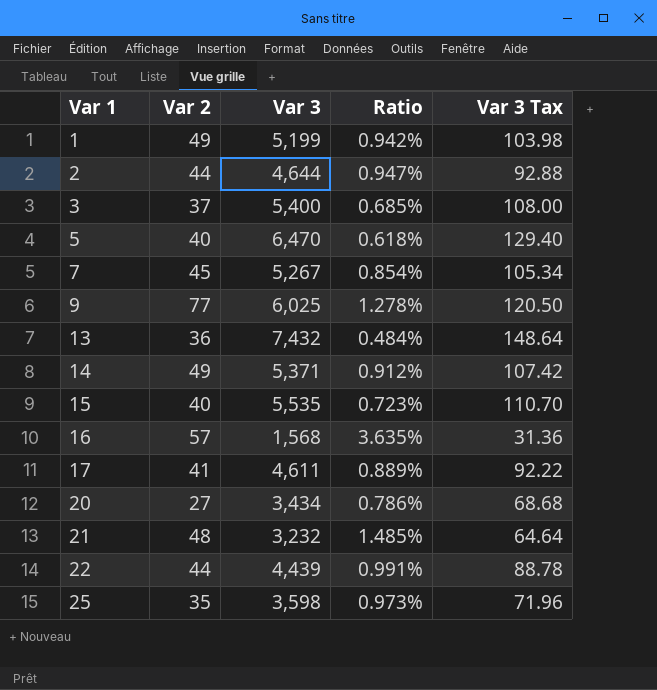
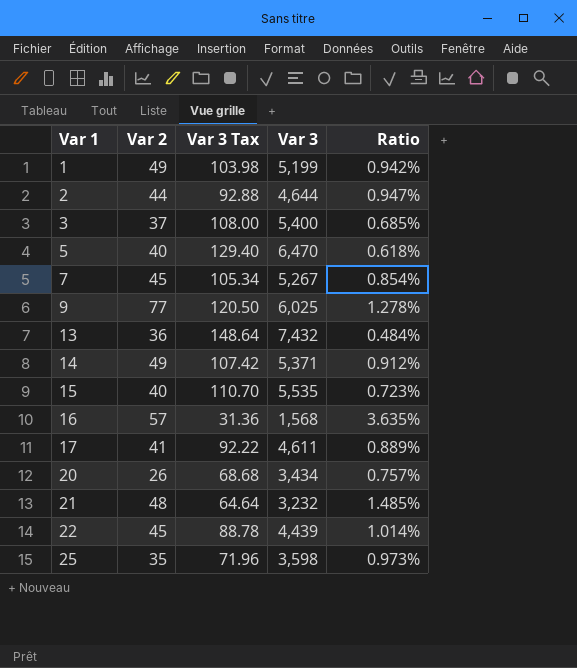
column Var 3 Tax | position: 5 -> 3
20 | Var 2: 27 -> 26
20 | Ratio: 0.786% -> 0.757%
22 | Var 2: 44 -> 45
22 | Ratio: 0.991% -> 1.014%

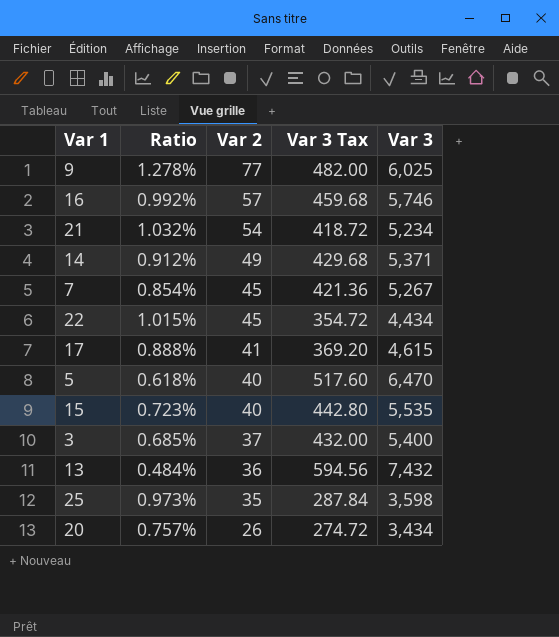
row order: Var 1 ascending -> Var 2 descending
column Ratio | position: 5 -> 2
column Var 3 Tax | formula: [Var 3] * 0.02 -> [Var 3] * 0.08
row 1: 49 | 103.98 | 5,199 | 0.942% -> none
row 2: 44 | 92.88 | 4,644 | 0.947% -> none
16 | Ratio: 3.635% -> 0.992%
16 | Var 3: 1,568 -> 5,746
21 | Ratio: 1.485% -> 1.032%
21 | Var 2: 48 -> 54
21 | Var 3: 3,232 -> 5,234
22 | Ratio: 1.014% -> 1.015%
22 | Var 3: 4,439 -> 4,434
17 | Ratio: 0.889% -> 0.888%
17 | Var 3: 4,611 -> 4,615

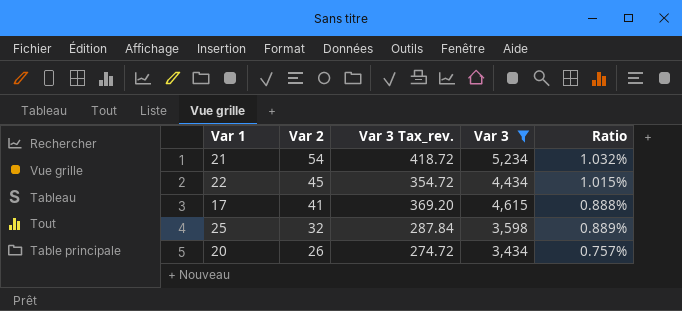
filter: none -> Var 3 <= 5,234
column name: Var 3 Tax -> Var 3 Tax_rev.
column Ratio | position: 2 -> 5
25 | Var 2: 35 -> 32
25 | Ratio: 0.973% -> 0.889%

